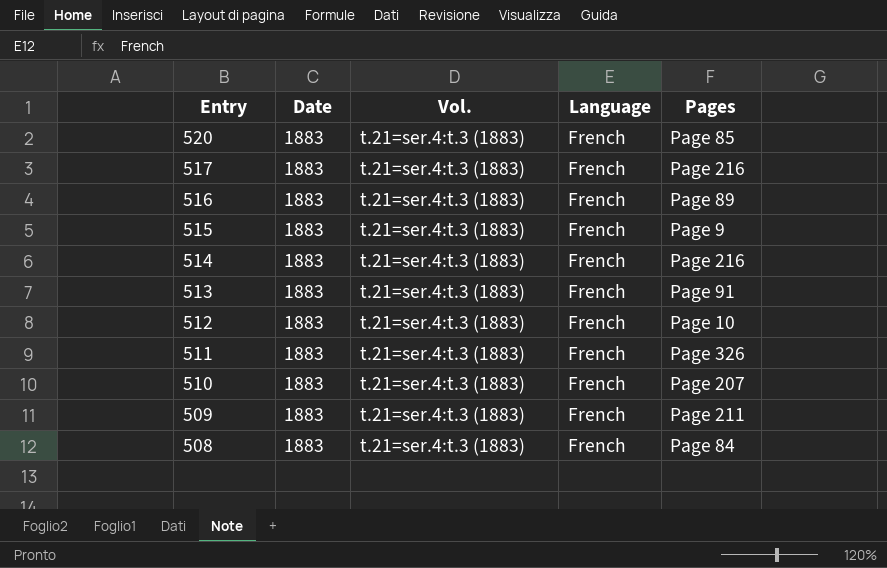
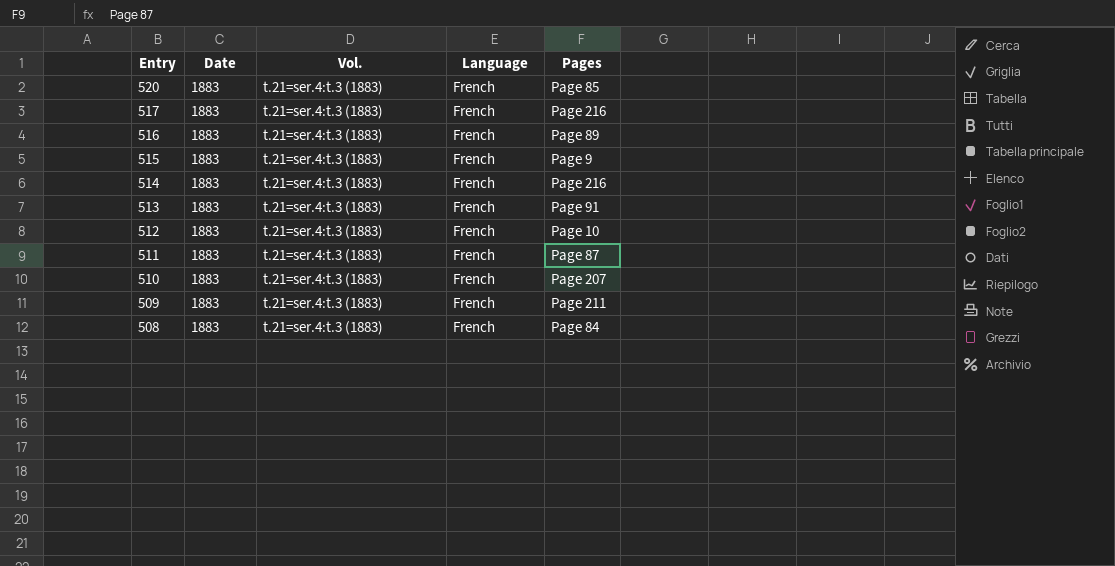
511 | Pages: Page 326 -> Page 87

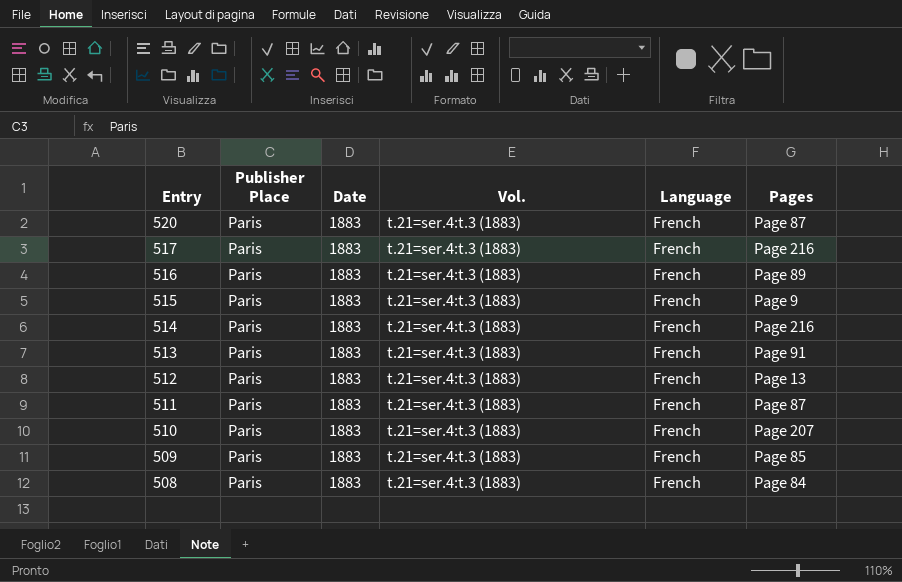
column Publisher Place | position: none -> 2
520 | Pages: Page 85 -> Page 87
512 | Pages: Page 10 -> Page 13
509 | Pages: Page 211 -> Page 85

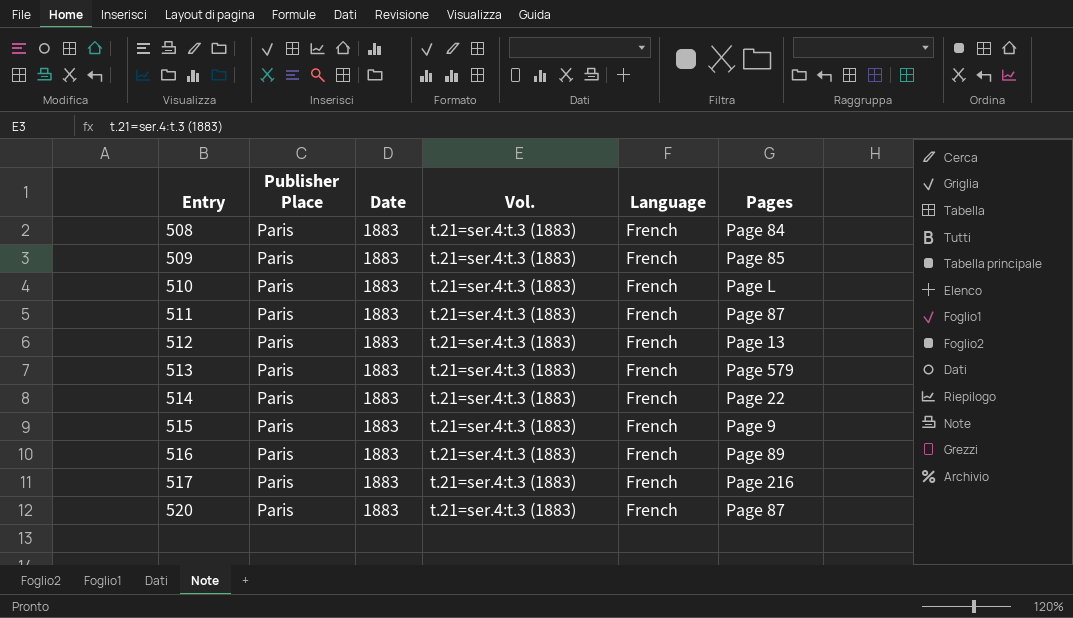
row order: Entry descending -> Entry ascending
510 | Pages: Page 207 -> Page L
513 | Pages: Page 91 -> Page 579
514 | Pages: Page 216 -> Page 22

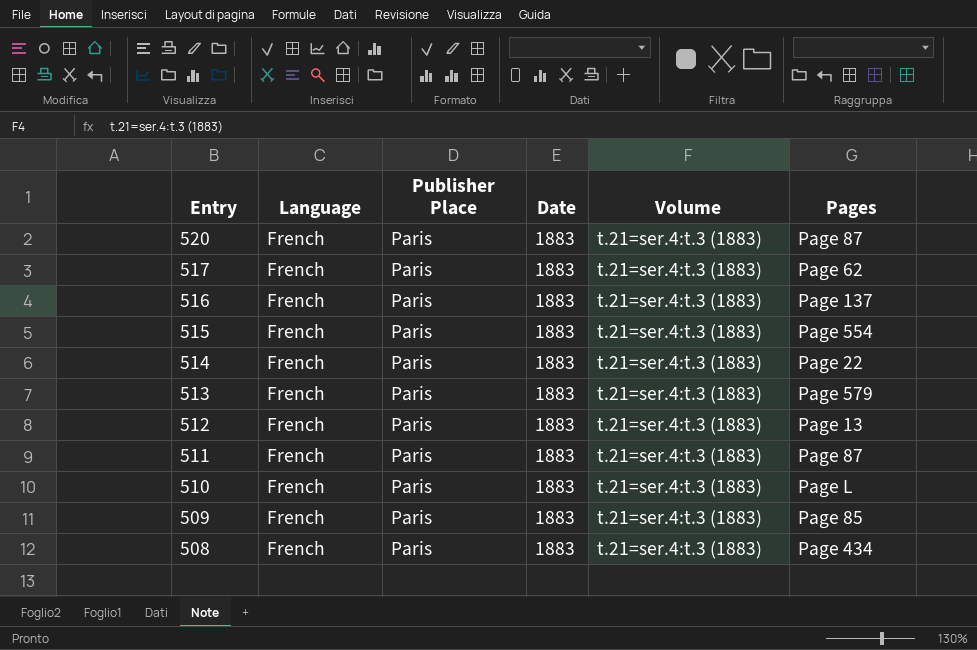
row order: Entry ascending -> Entry descending
column Language | position: 5 -> 2
column name: Vol. -> Volume
517 | Pages: Page 216 -> Page 62
516 | Pages: Page 89 -> Page 137
515 | Pages: Page 9 -> Page 554
508 | Pages: Page 84 -> Page 434

